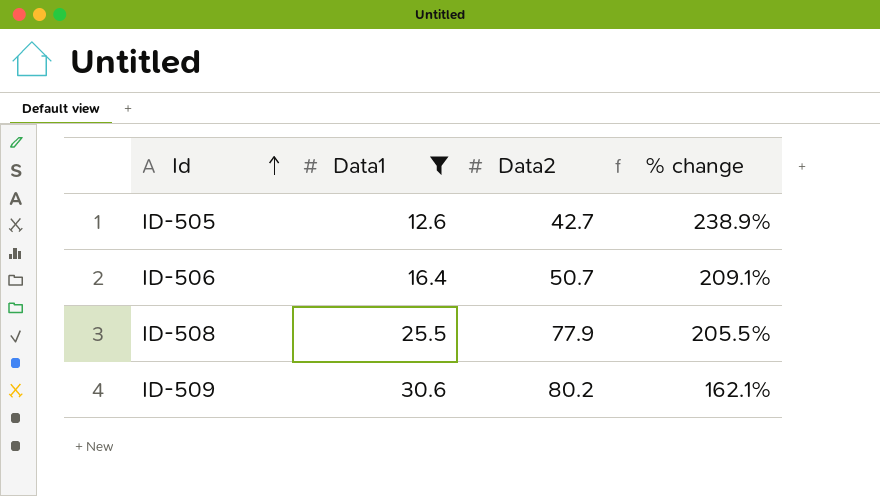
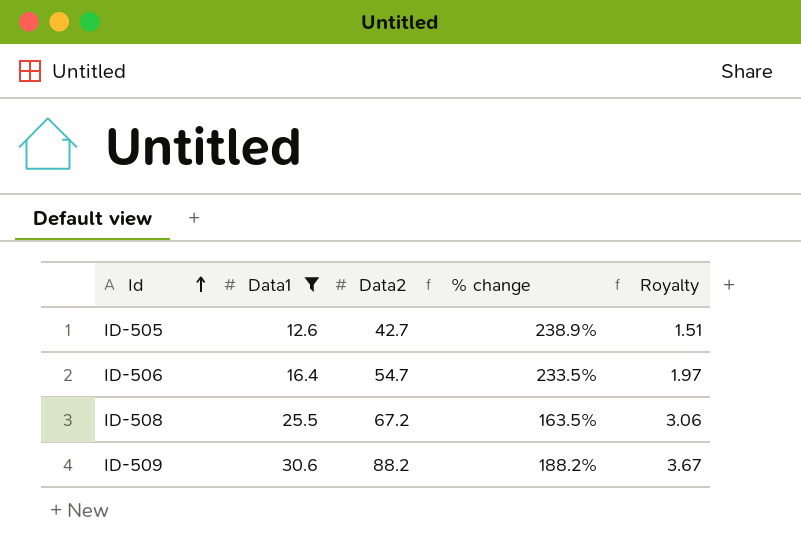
column Royalty | formula: none -> [Data1] * 0.12
ID-506 | Data2: 50.7 -> 54.7
ID-506 | % change: 209.1% -> 233.5%
ID-508 | Data2: 77.9 -> 67.2
ID-508 | % change: 205.5% -> 163.5%
ID-509 | Data2: 80.2 -> 88.2
ID-509 | % change: 162.1% -> 188.2%

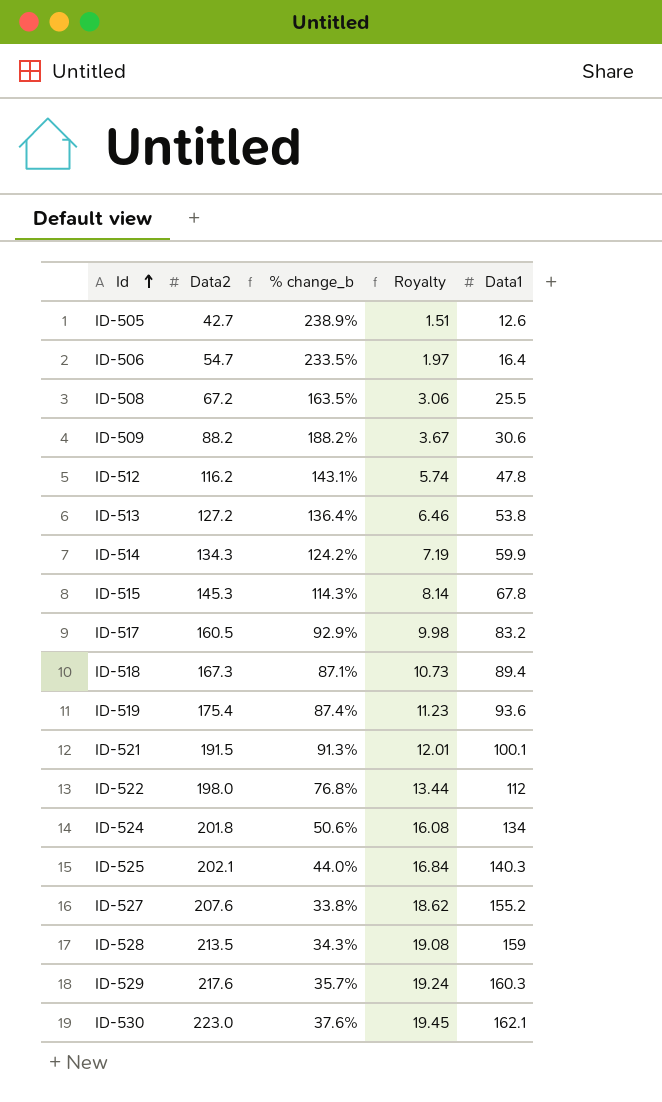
filter: Data1 <= 30.6 -> none
column name: % change -> % change_b
column Data1 | position: 2 -> 5

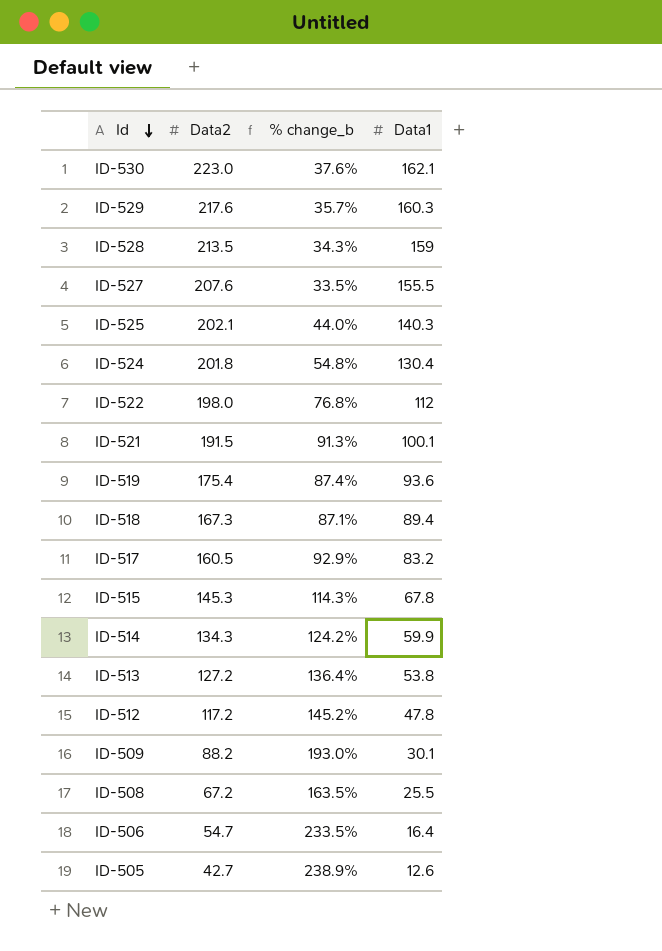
row order: Id ascending -> Id descending
column Royalty | formula: [Data1] * 0.12 -> none
ID-527 | % change_b: 33.8% -> 33.5%
ID-527 | Data1: 155.2 -> 155.5
ID-524 | % change_b: 50.6% -> 54.8%
ID-524 | Data1: 134 -> 130.4
ID-512 | Data2: 116.2 -> 117.2
ID-512 | % change_b: 143.1% -> 145.2%
ID-509 | % change_b: 188.2% -> 193.0%
ID-509 | Data1: 30.6 -> 30.1

